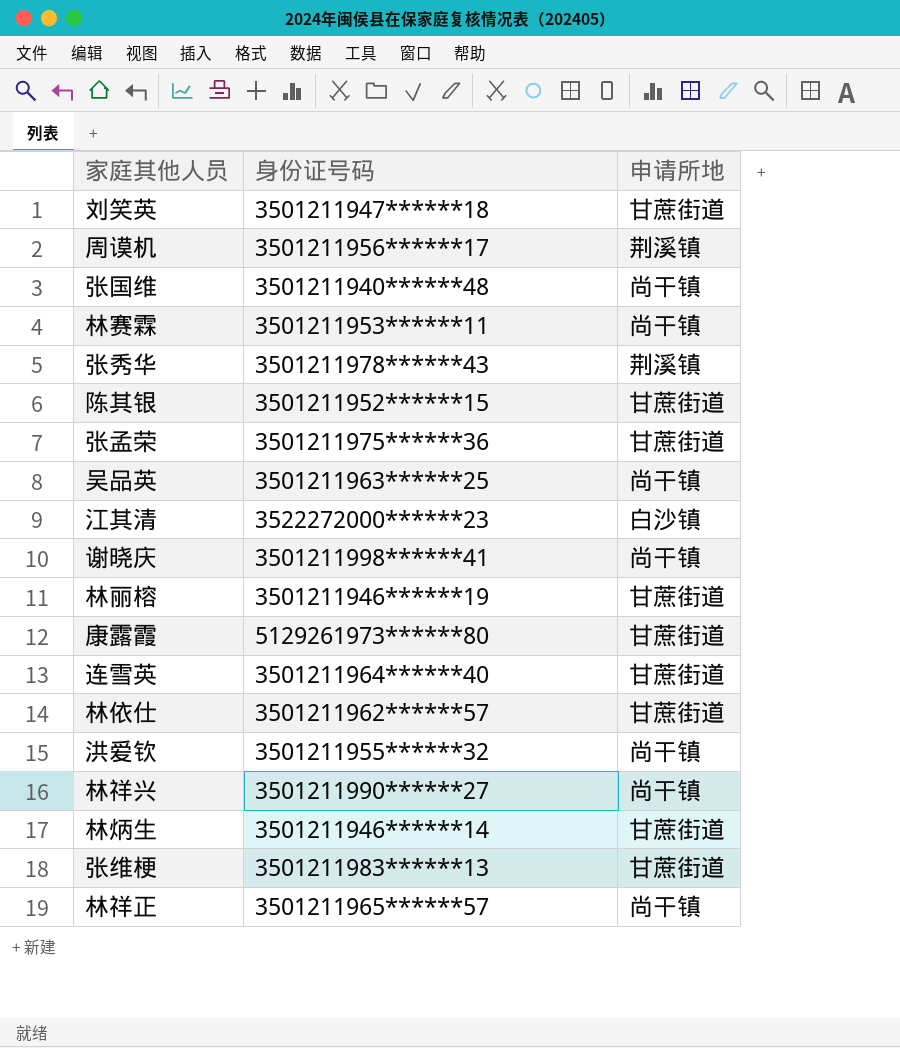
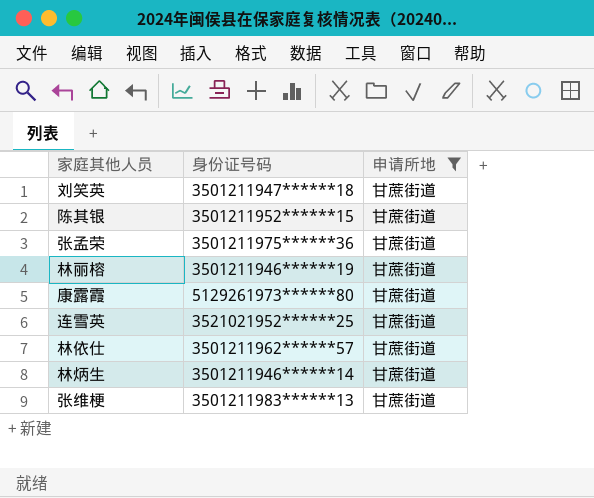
filter: none -> 申请所地 = 甘蔗街道
连雪英 | 身份证号码: 3501211964******40 -> 3521021952******25

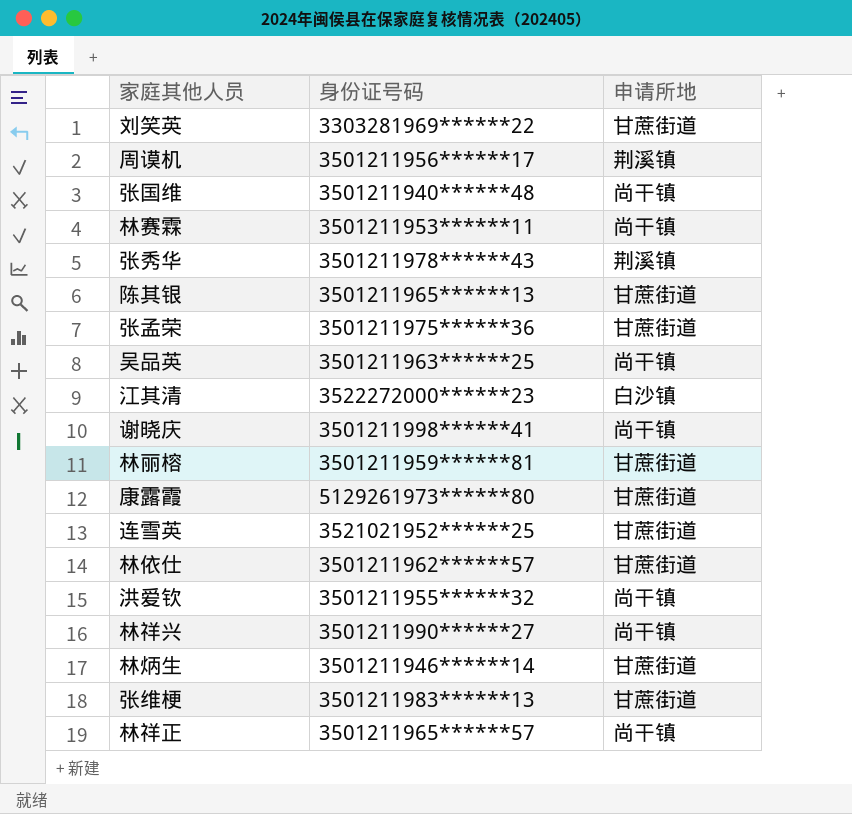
filter: 申请所地 = 甘蔗街道 -> none
刘笑英 | 身份证号码: 3501211947******18 -> 3303281969******22
陈其银 | 身份证号码: 3501211952******15 -> 3501211965******13
林丽榕 | 身份证号码: 3501211946******19 -> 3501211959******81

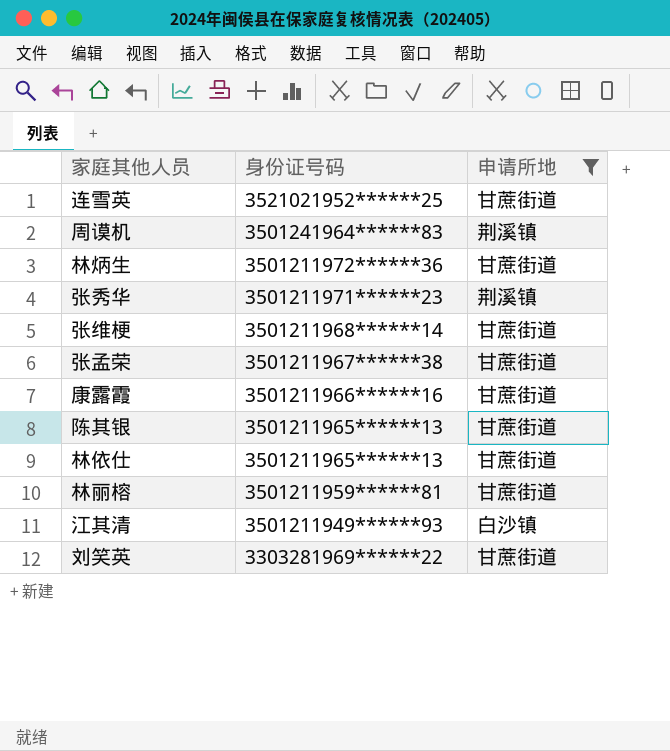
filter: none -> 申请所地 != 尚干镇
row order: none -> 身份证号码 descending
周谟机 | 身份证号码: 3501211956******17 -> 3501241964******83
林炳生 | 身份证号码: 3501211946******14 -> 3501211972******36
张秀华 | 身份证号码: 3501211978******43 -> 3501211971******23
张维梗 | 身份证号码: 3501211983******13 -> 3501211968******14
张孟荣 | 身份证号码: 3501211975******36 -> 3501211967******38
康露霞 | 身份证号码: 5129261973******80 -> 3501211966******16
林依仕 | 身份证号码: 3501211962******57 -> 3501211965******13
江其清 | 身份证号码: 3522272000******23 -> 3501211949******93

